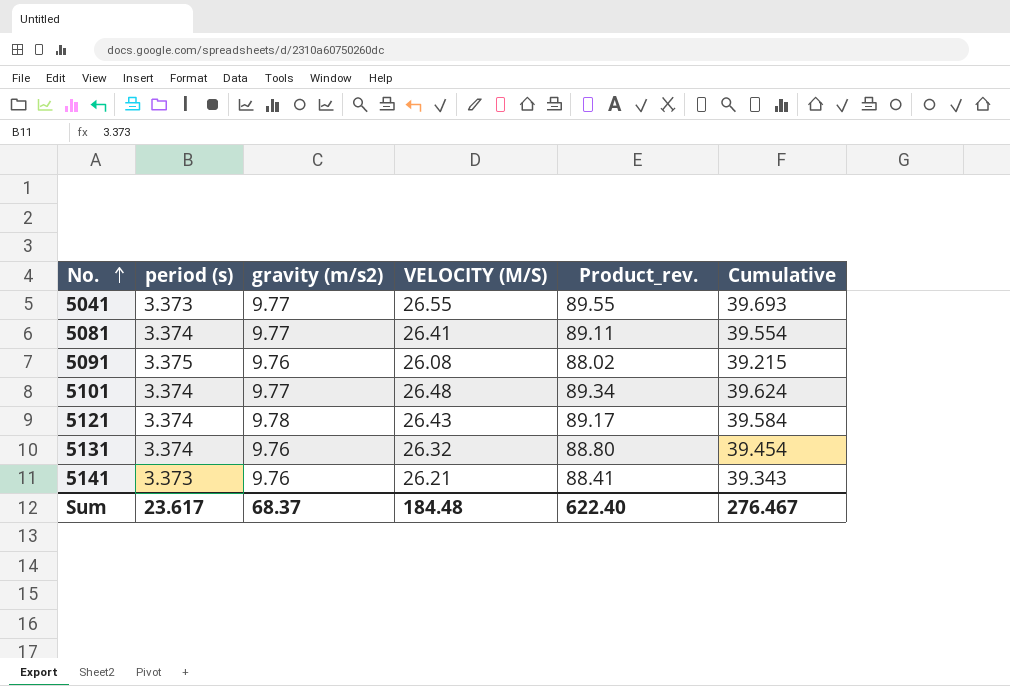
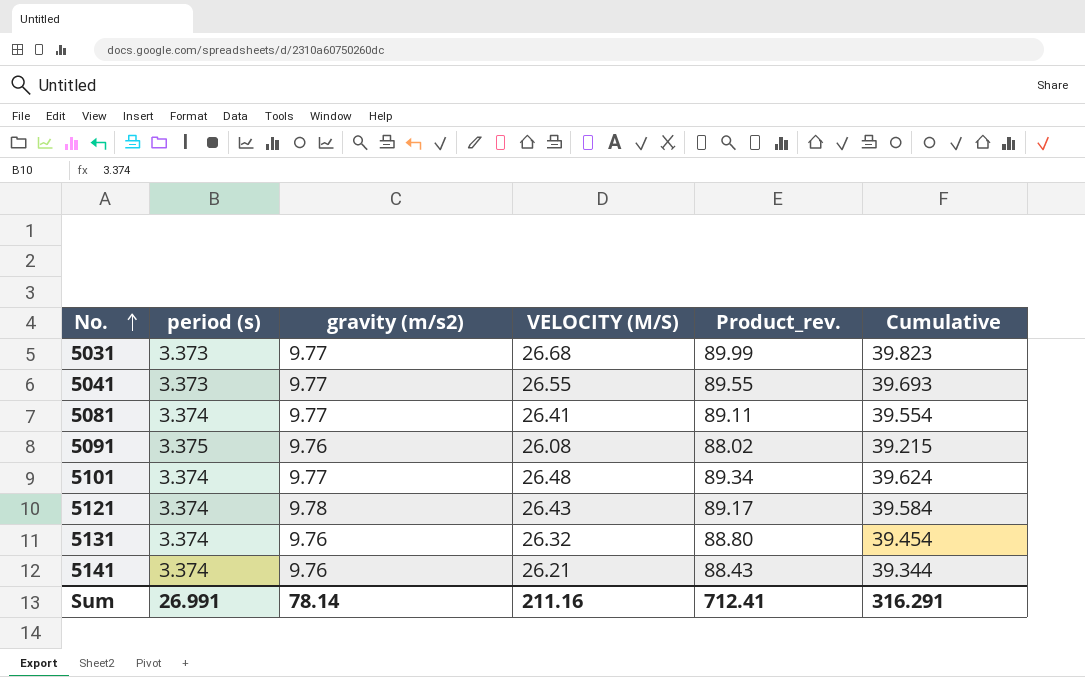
row 5031: none -> 3.373 | 9.77 | 26.68 | 89.99 | 39.823
5141 | period (s): 3.373 -> 3.374
5141 | Product_rev.: 88.41 -> 88.43
5141 | Cumulative: 39.343 -> 39.344
Sum | period (s): 23.617 -> 26.991
Sum | gravity (m/s2): 68.37 -> 78.14
Sum | VELOCITY (M/S): 184.48 -> 211.16
Sum | Product_rev.: 622.40 -> 712.41
Sum | Cumulative: 276.467 -> 316.291

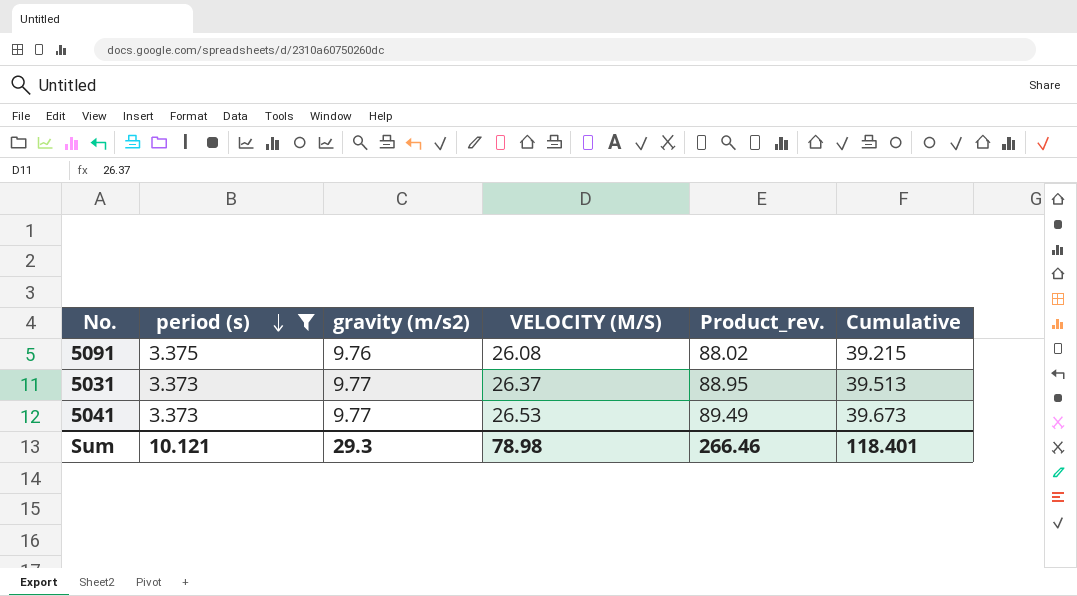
filter: none -> period (s) != 3.374
row order: No. ascending -> period (s) descending
5031 | VELOCITY (M/S): 26.68 -> 26.37
5031 | Product_rev.: 89.99 -> 88.95
5031 | Cumulative: 39.823 -> 39.513
5041 | VELOCITY (M/S): 26.55 -> 26.53
5041 | Product_rev.: 89.55 -> 89.49
5041 | Cumulative: 39.693 -> 39.673
Sum | period (s): 26.991 -> 10.121
Sum | gravity (m/s2): 78.14 -> 29.3
Sum | VELOCITY (M/S): 211.16 -> 78.98
Sum | Product_rev.: 712.41 -> 266.46
Sum | Cumulative: 316.291 -> 118.401

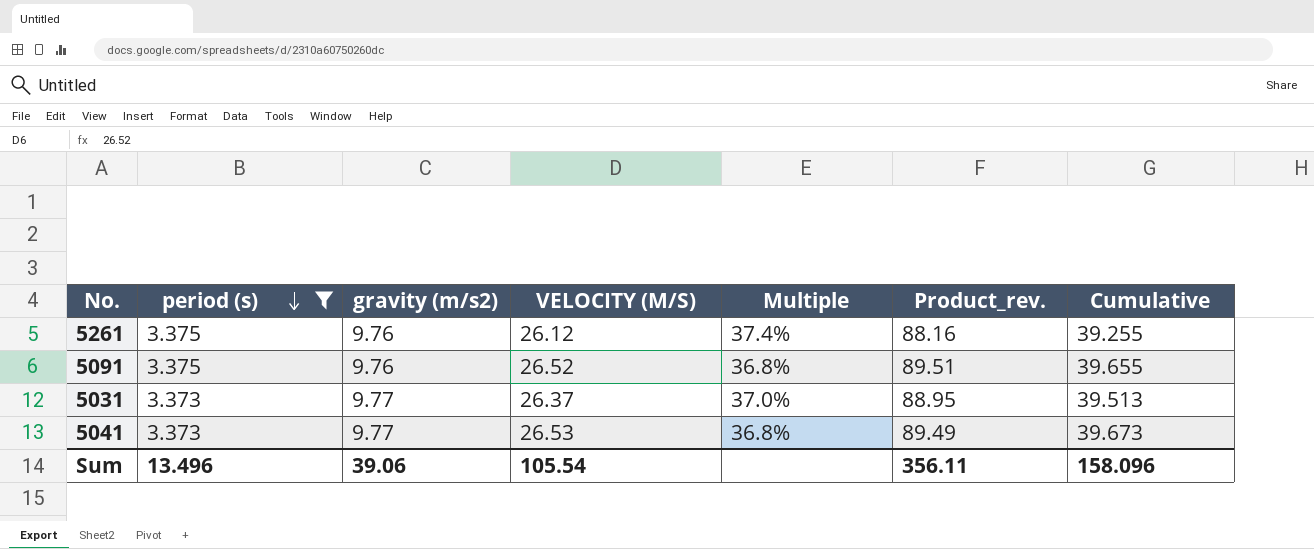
column Multiple | formula: none -> [gravity (m/s2)] / [VELOCITY (M/S)]
row 5261: none -> 3.375 | 9.76 | 26.12 | 37.4% | 88.16 | 39.255
5091 | VELOCITY (M/S): 26.08 -> 26.52
5091 | Product_rev.: 88.02 -> 89.51
5091 | Cumulative: 39.215 -> 39.655
Sum | period (s): 10.121 -> 13.496
Sum | gravity (m/s2): 29.3 -> 39.06
Sum | VELOCITY (M/S): 78.98 -> 105.54
Sum | Product_rev.: 266.46 -> 356.11
Sum | Cumulative: 118.401 -> 158.096

